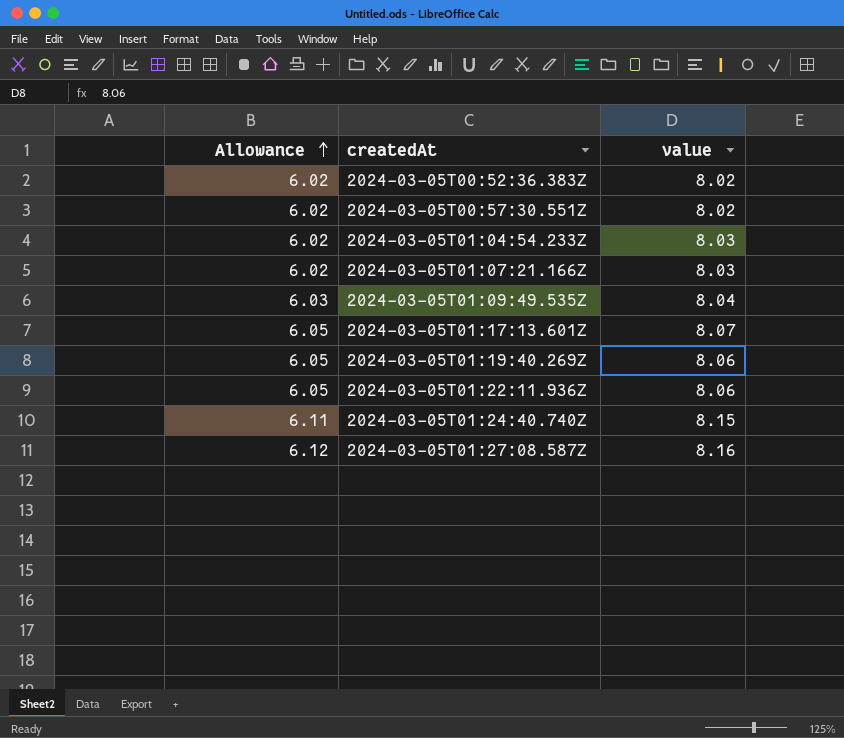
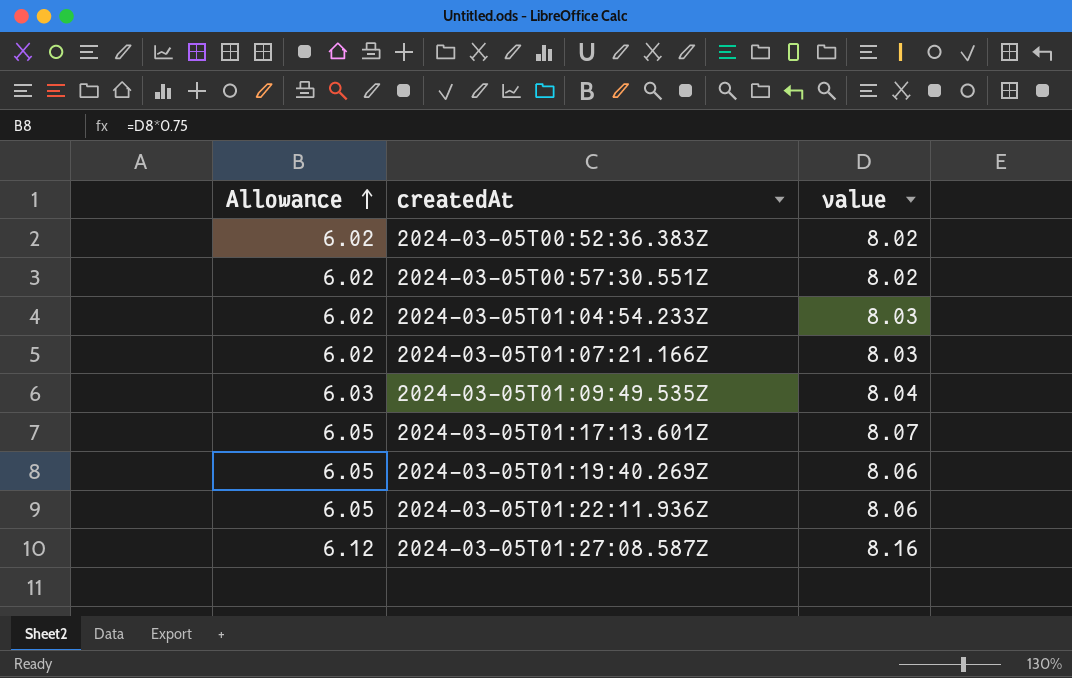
row 2024-03-05T01:24:40.740Z: 6.11 | 8.15 -> none

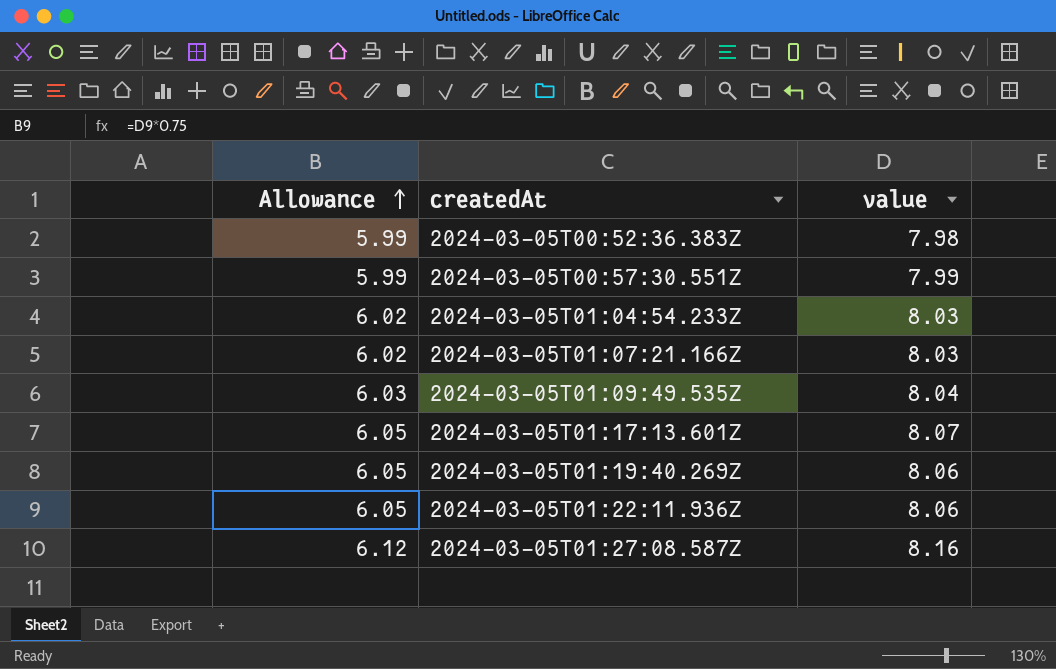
2024-03-05T00:52:36.383Z | Allowance: 6.02 -> 5.99
2024-03-05T00:52:36.383Z | value: 8.02 -> 7.98
2024-03-05T00:57:30.551Z | Allowance: 6.02 -> 5.99
2024-03-05T00:57:30.551Z | value: 8.02 -> 7.99

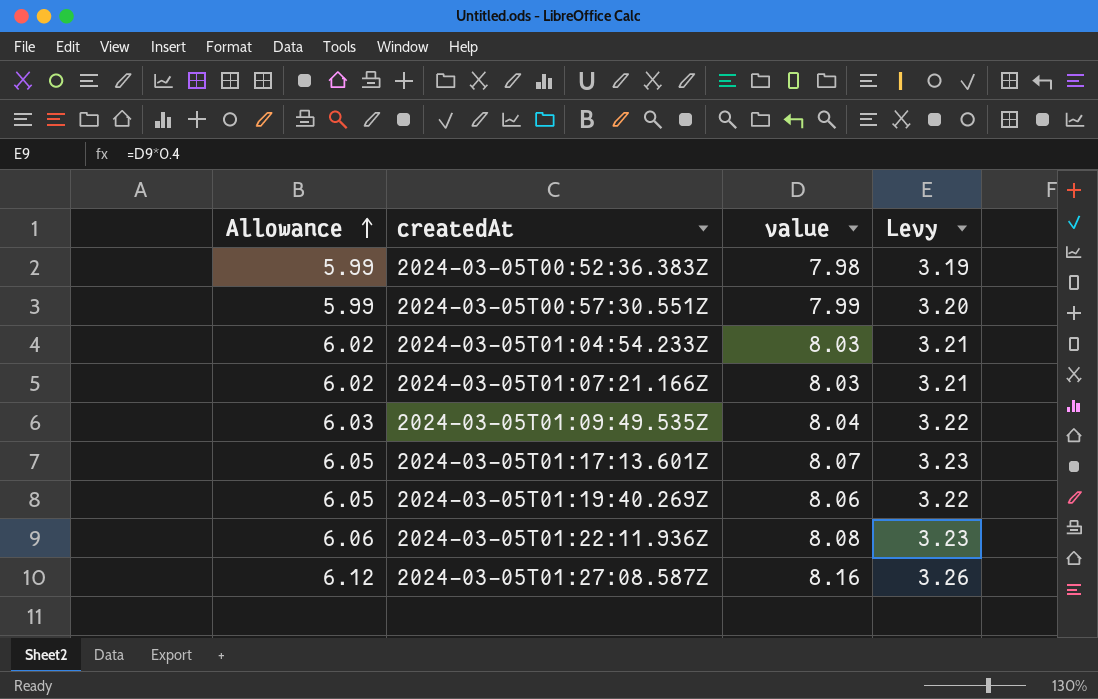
column Levy | formula: none -> [value] * 0.4
2024-03-05T01:22:11.936Z | Allowance: 6.05 -> 6.06
2024-03-05T01:22:11.936Z | value: 8.06 -> 8.08

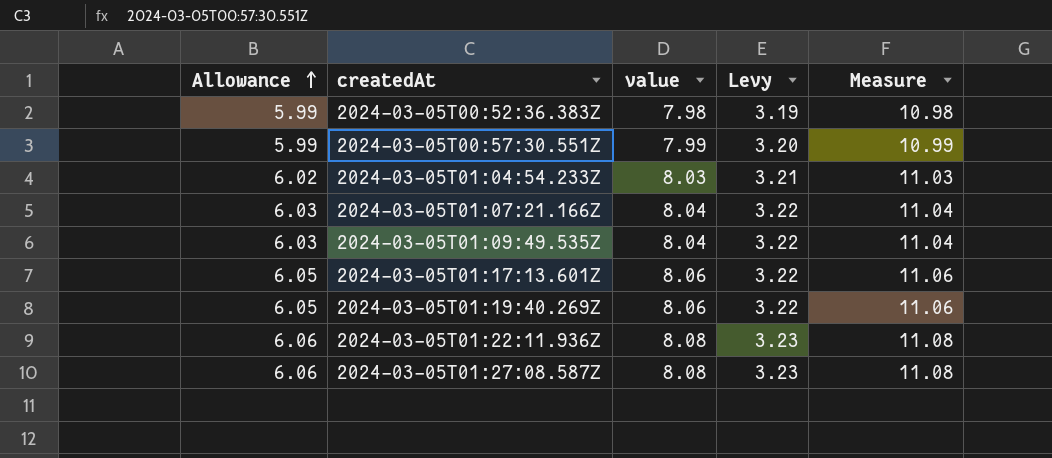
column Measure | formula: none -> [value] + 3
2024-03-05T01:07:21.166Z | Allowance: 6.02 -> 6.03
2024-03-05T01:07:21.166Z | value: 8.03 -> 8.04
2024-03-05T01:07:21.166Z | Levy: 3.21 -> 3.22
2024-03-05T01:17:13.601Z | value: 8.07 -> 8.06
2024-03-05T01:17:13.601Z | Levy: 3.23 -> 3.22
2024-03-05T01:27:08.587Z | Allowance: 6.12 -> 6.06
2024-03-05T01:27:08.587Z | value: 8.16 -> 8.08
2024-03-05T01:27:08.587Z | Levy: 3.26 -> 3.23

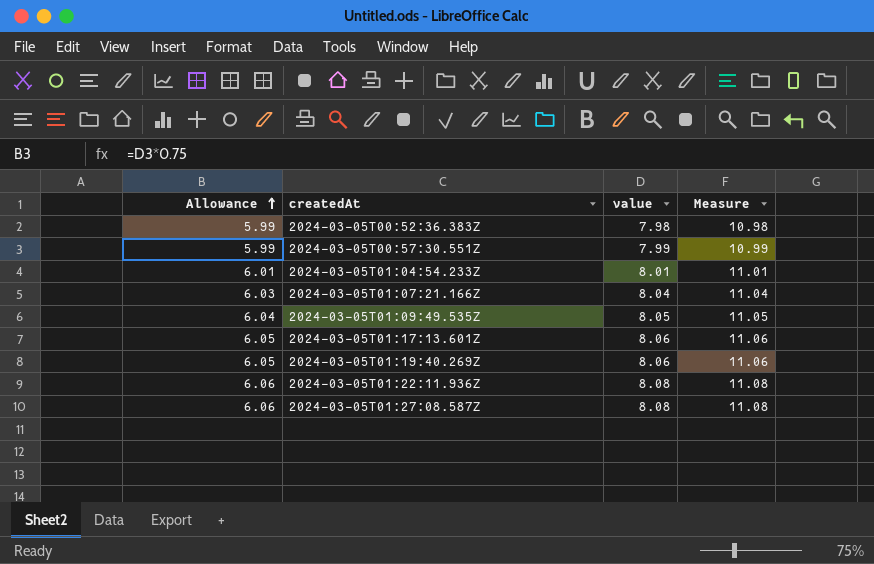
column Levy | formula: [value] * 0.4 -> none
2024-03-05T01:04:54.233Z | Allowance: 6.02 -> 6.01
2024-03-05T01:04:54.233Z | value: 8.03 -> 8.01
2024-03-05T01:04:54.233Z | Measure: 11.03 -> 11.01
2024-03-05T01:09:49.535Z | Allowance: 6.03 -> 6.04
2024-03-05T01:09:49.535Z | value: 8.04 -> 8.05
2024-03-05T01:09:49.535Z | Measure: 11.04 -> 11.05

